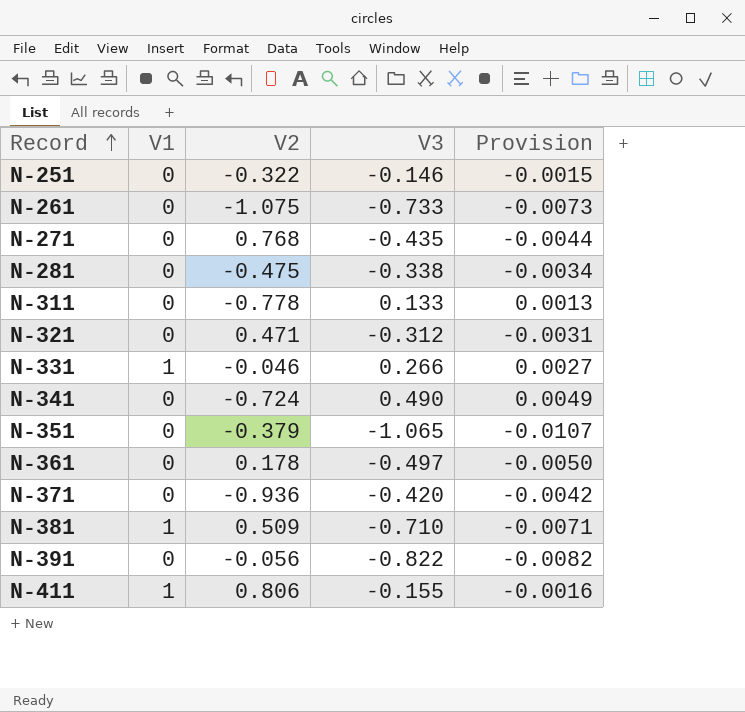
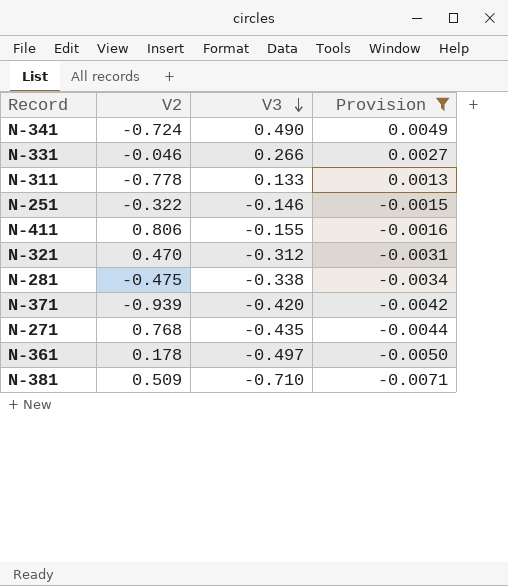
filter: none -> Provision >= -0.0071
row order: Record ascending -> V3 descending
column V1 | position: 2 -> none
N-321 | V2: 0.471 -> 0.470
N-371 | V2: -0.936 -> -0.939

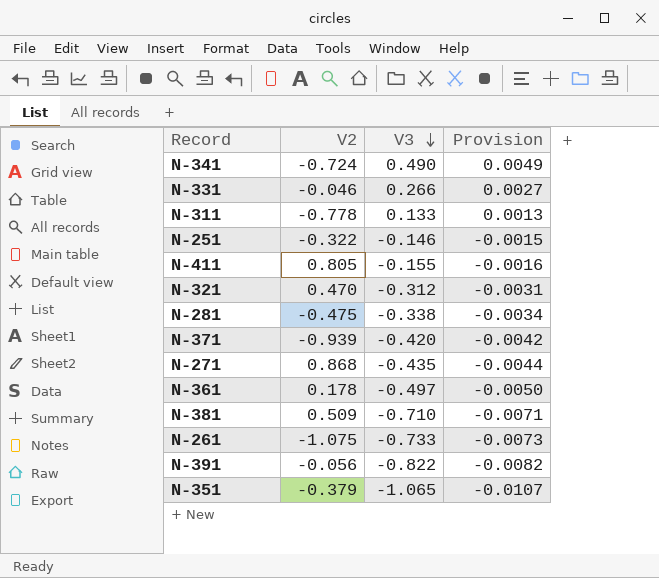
filter: Provision >= -0.0071 -> none
N-411 | V2: 0.806 -> 0.805
N-271 | V2: 0.768 -> 0.868

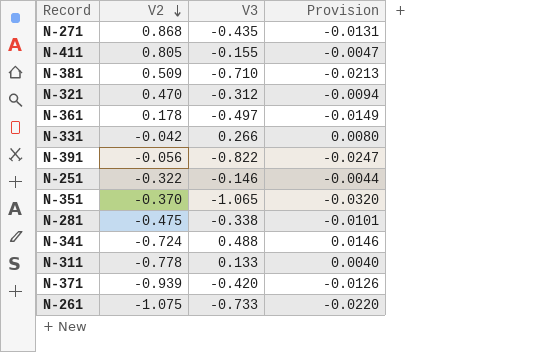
row order: V3 descending -> V2 descending
column Provision | formula: [V3] * 0.01 -> [V3] * 0.03
N-331 | V2: -0.046 -> -0.042
N-351 | V2: -0.379 -> -0.370
N-341 | V3: 0.490 -> 0.488

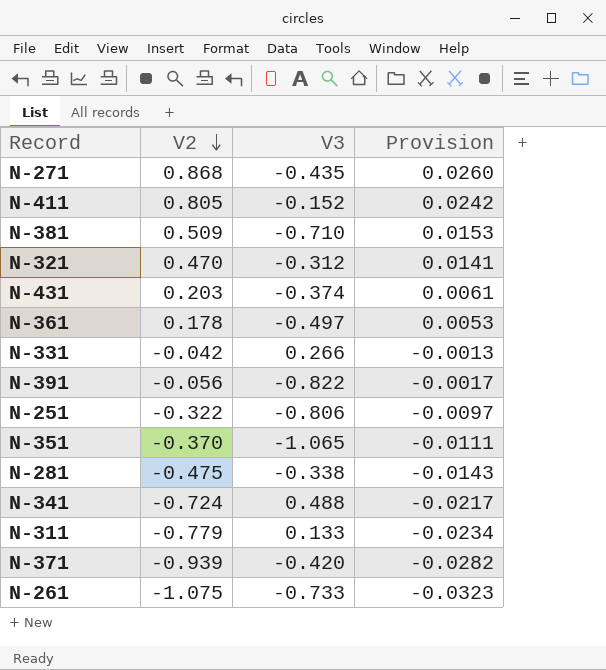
column Provision | formula: [V3] * 0.03 -> [V2] * 0.03
N-411 | V3: -0.155 -> -0.152
row N-431: none -> 0.203 | -0.374 | 0.0061
N-251 | V3: -0.146 -> -0.806
N-311 | V2: -0.778 -> -0.779

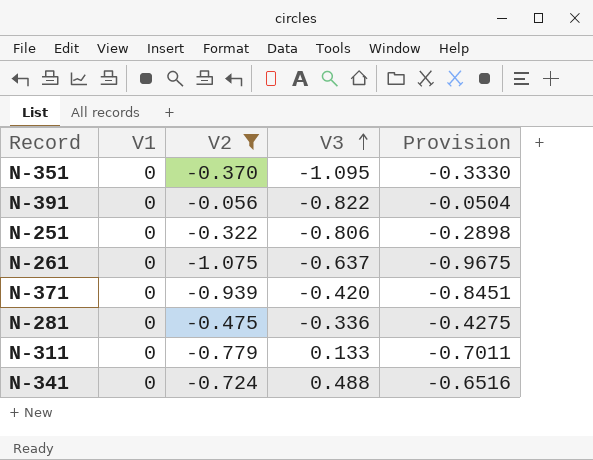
filter: none -> V2 <= -0.056
row order: V2 descending -> V3 ascending
column V1 | position: none -> 2
column Provision | formula: [V2] * 0.03 -> [V2] * 0.9
N-351 | V3: -1.065 -> -1.095
N-261 | V3: -0.733 -> -0.637
N-281 | V3: -0.338 -> -0.336

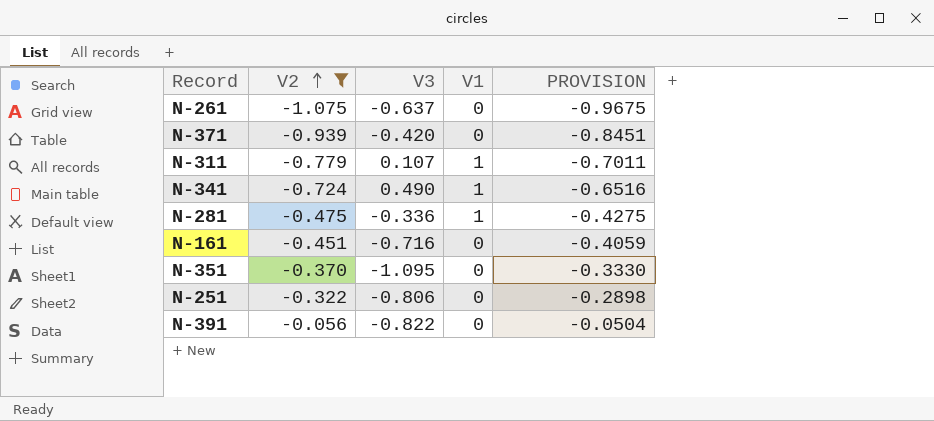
row order: V3 ascending -> V2 ascending
column V1 | position: 2 -> 4
column name: Provision -> PROVISION
N-311 | V3: 0.133 -> 0.107
N-311 | V1: 0 -> 1
N-341 | V3: 0.488 -> 0.490
N-341 | V1: 0 -> 1
N-281 | V1: 0 -> 1
row N-161: none -> -0.451 | -0.716 | 0 | -0.4059

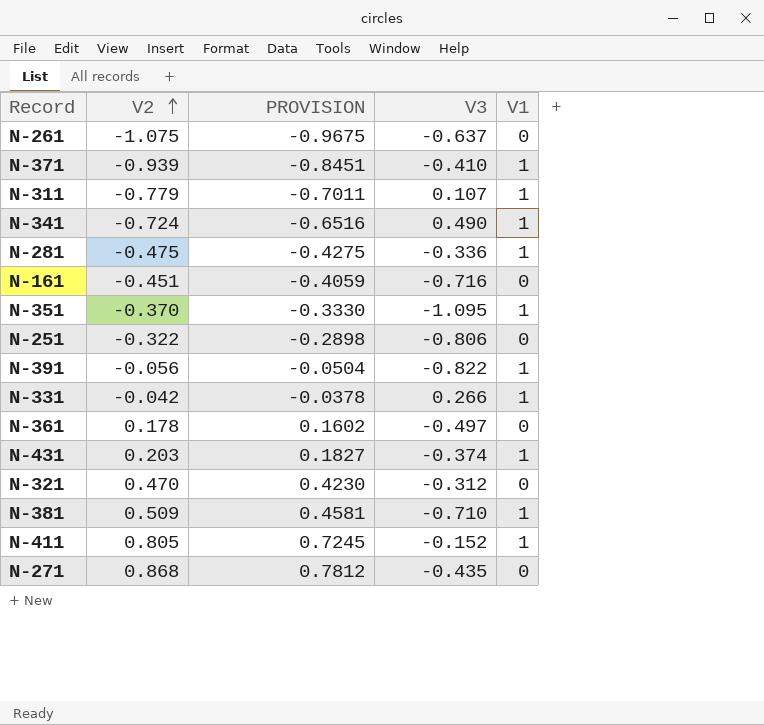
filter: V2 <= -0.056 -> none
column PROVISION | position: 5 -> 3
N-371 | V3: -0.420 -> -0.410
N-371 | V1: 0 -> 1
N-351 | V1: 0 -> 1
N-391 | V1: 0 -> 1

